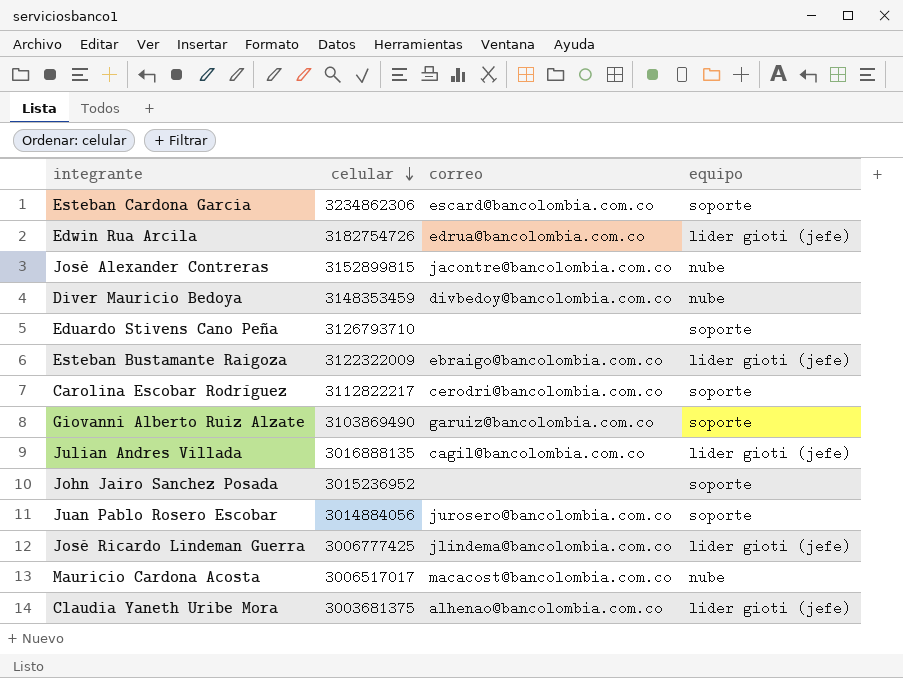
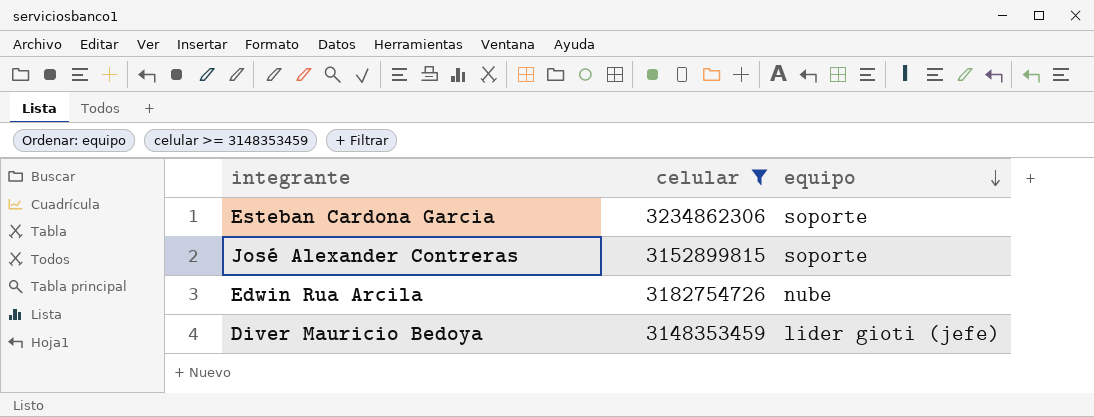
filter: none -> celular >= 3148353459
row order: celular descending -> equipo descending
column correo | position: 3 -> none
José Alexander Contreras | equipo: nube -> soporte
Edwin Rua Arcila | equipo: lider gioti (jefe) -> nube
Diver Mauricio Bedoya | equipo: nube -> lider gioti (jefe)

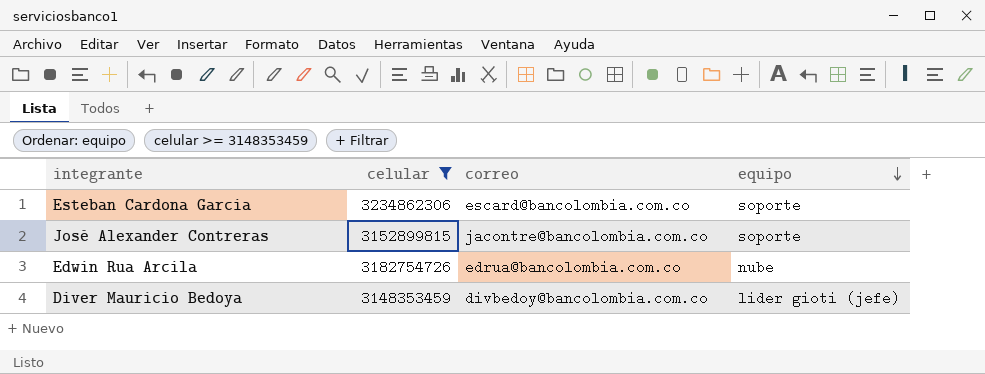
column correo | position: none -> 3

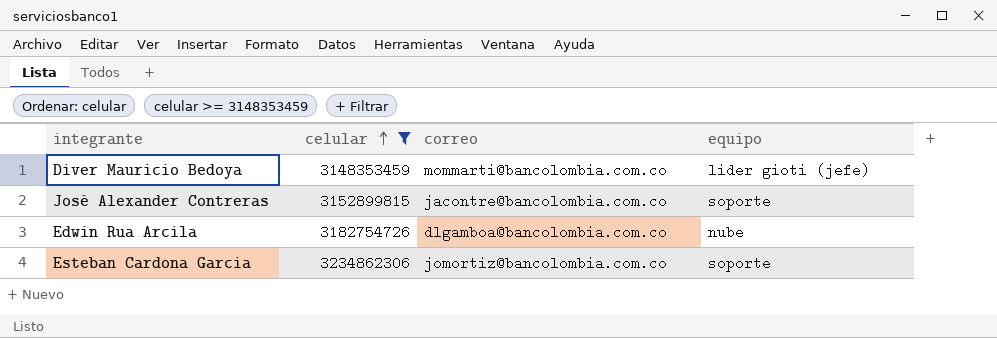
row order: equipo descending -> celular ascending
Diver Mauricio Bedoya | correo: divbedoy@bancolombia.com.co -> mommarti@bancolombia.com.co
Edwin Rua Arcila | correo: edrua@bancolombia.com.co -> dlgamboa@bancolombia.com.co
Esteban Cardona Garcia | correo: escard@bancolombia.com.co -> jomortiz@bancolombia.com.co

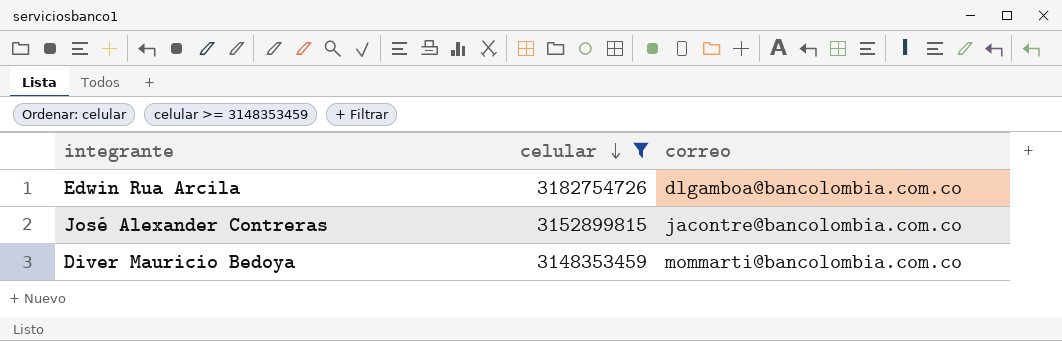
row order: celular ascending -> celular descending
column equipo | position: 4 -> none
row Esteban Cardona Garcia: 3234862306 | jomortiz@bancolombia.com.co | soporte -> none

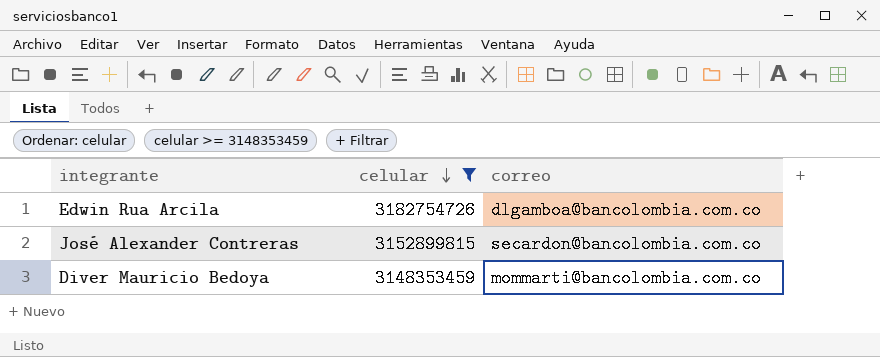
José Alexander Contreras | correo: jacontre@bancolombia.com.co -> secardon@bancolombia.com.co

